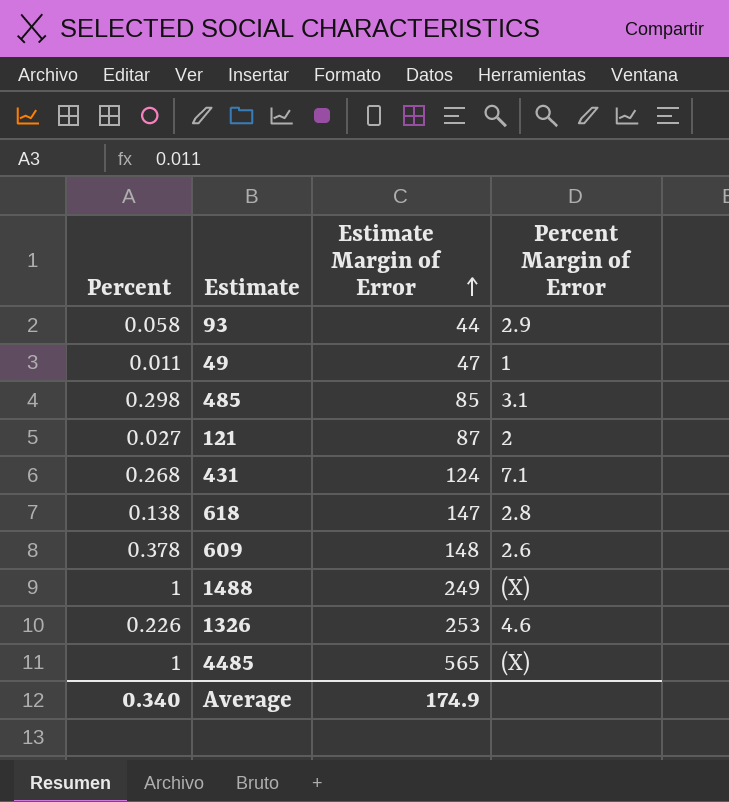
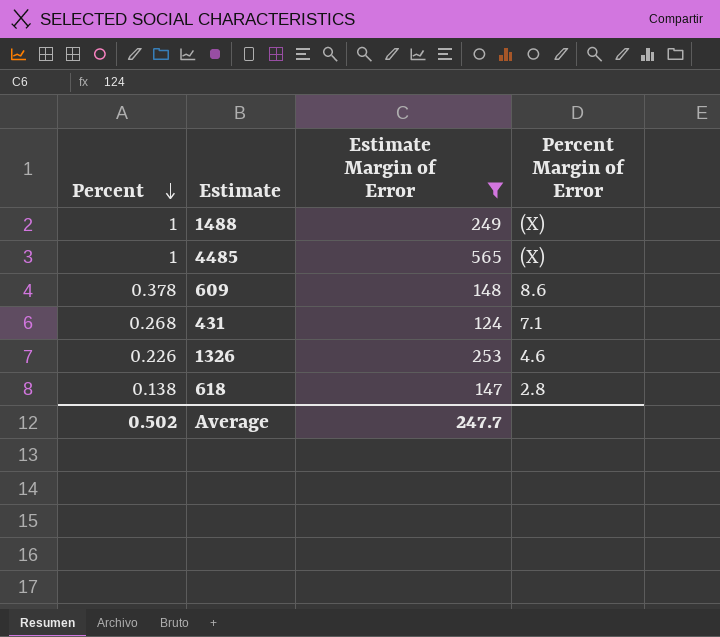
filter: none -> Estimate Margin of Error >= 124
row order: Estimate Margin of Error ascending -> Percent descending
609 | Percent Margin of Error: 2.6 -> 8.6
Average | Percent: 0.340 -> 0.502
Average | Estimate Margin of Error: 174.9 -> 247.7

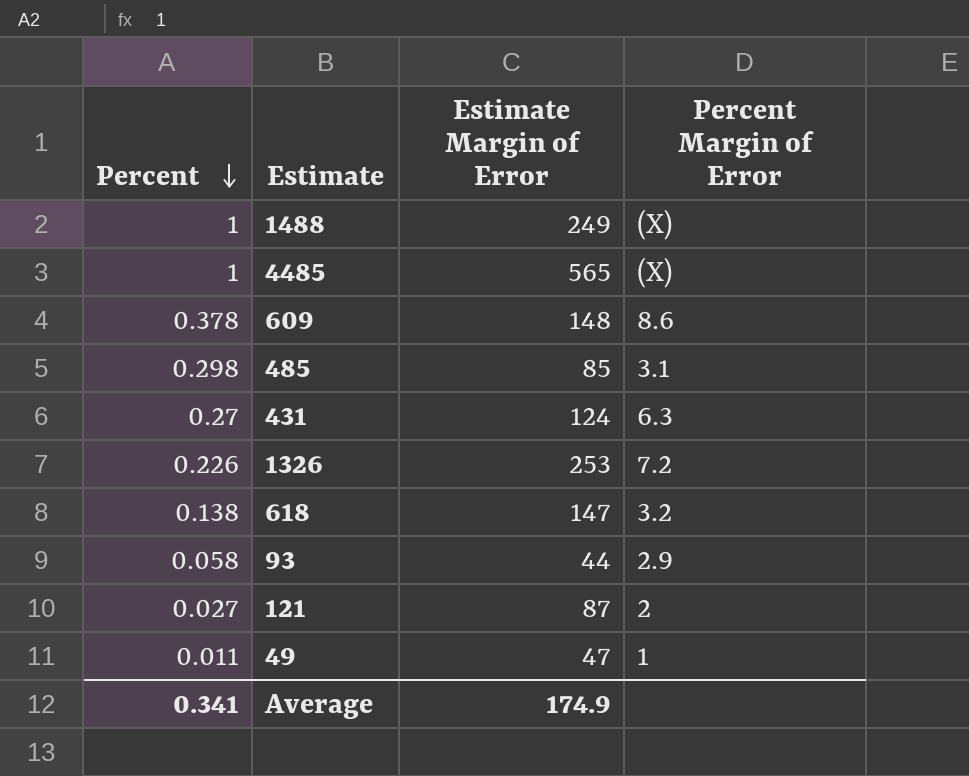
filter: Estimate Margin of Error >= 124 -> none
431 | Percent: 0.268 -> 0.27
431 | Percent Margin of Error: 7.1 -> 6.3
1326 | Percent Margin of Error: 4.6 -> 7.2
618 | Percent Margin of Error: 2.8 -> 3.2
Average | Percent: 0.502 -> 0.341
Average | Estimate Margin of Error: 247.7 -> 174.9

